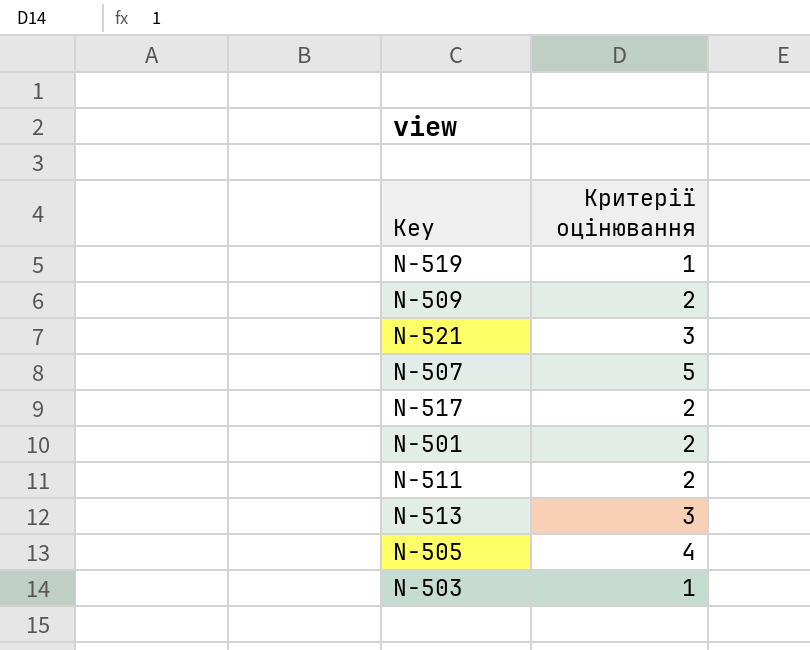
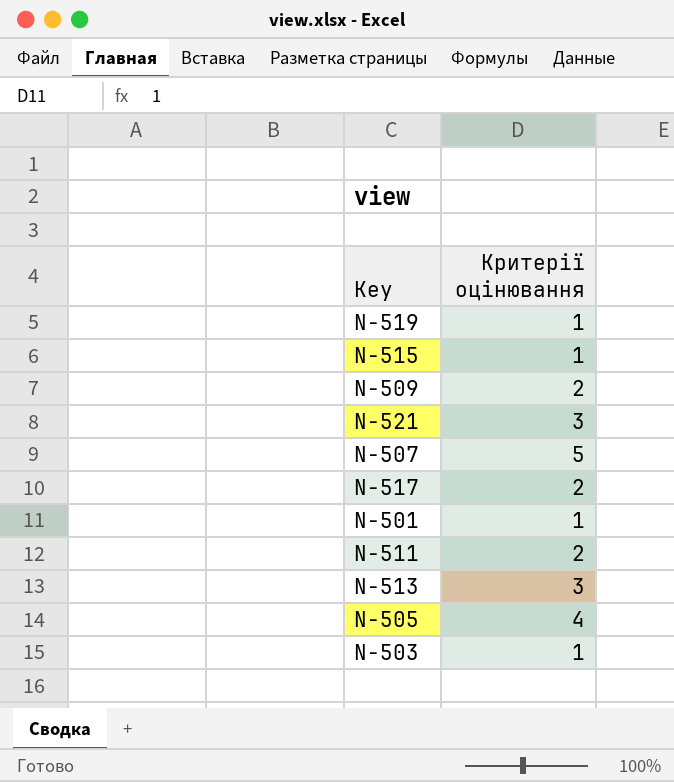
row N-515: none -> 1
N-501 | Критерії оцінювання: 2 -> 1

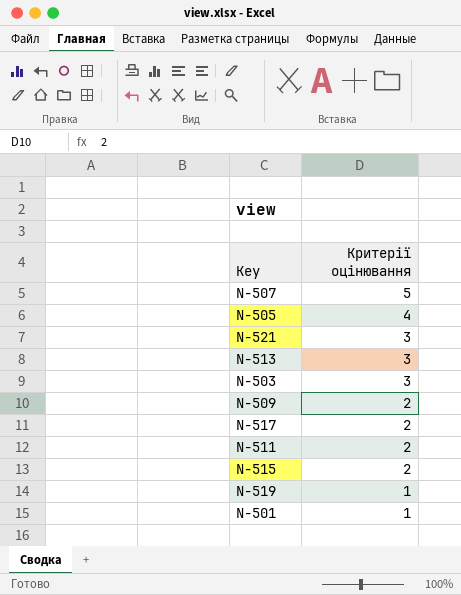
row order: none -> Критерії оцінювання descending
N-503 | Критерії оцінювання: 1 -> 3
N-515 | Критерії оцінювання: 1 -> 2

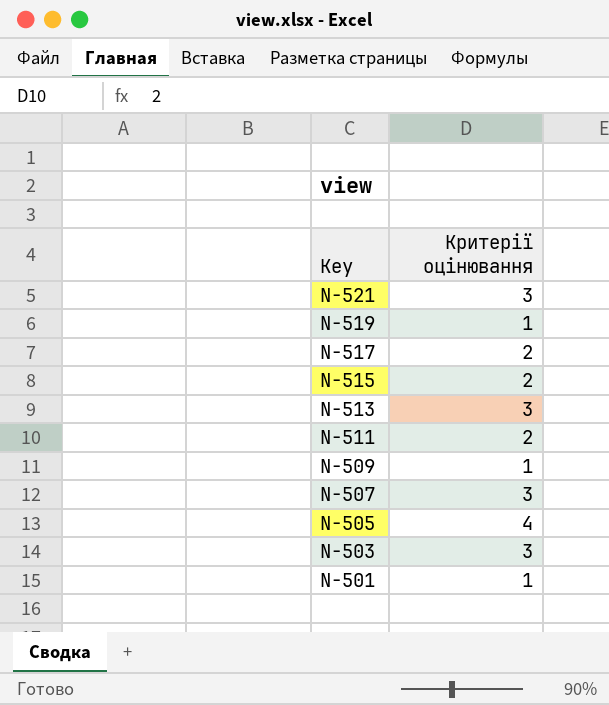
row order: Критерії оцінювання descending -> Key descending
N-509 | Критерії оцінювання: 2 -> 1
N-507 | Критерії оцінювання: 5 -> 3

